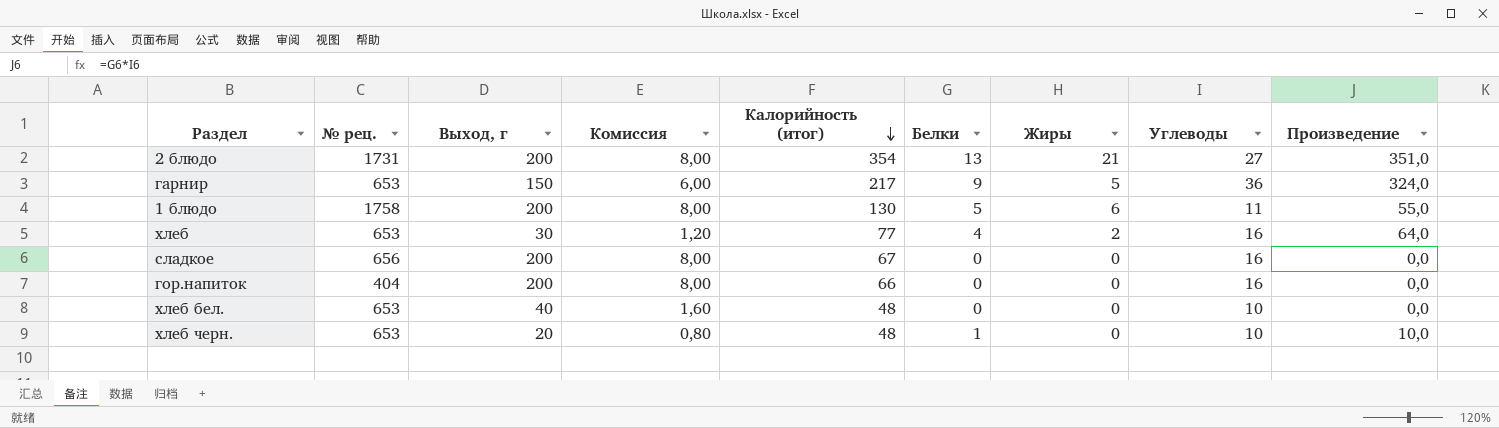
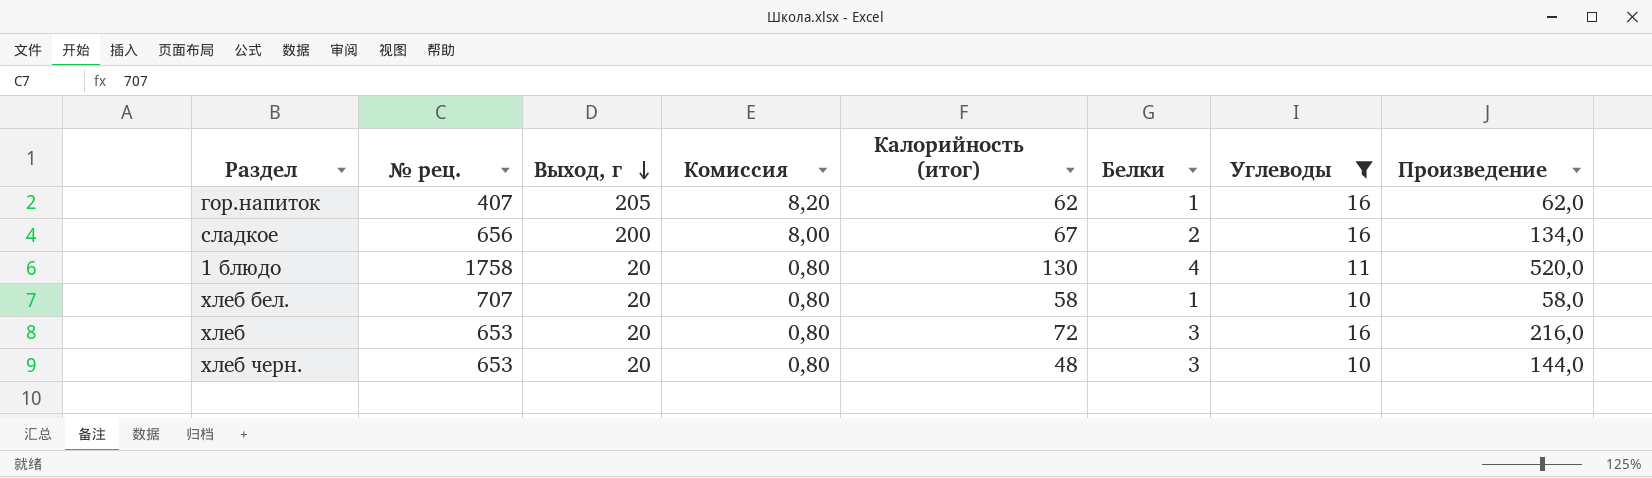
filter: none -> Углеводы <= 16
row order: Калорийность (итог) descending -> Выход, г descending
column Жиры | position: 7 -> none
column Произведение | formula: [Белки] * [Углеводы] -> [Калорийность (итог)] * [Белки]
гор.напиток | № рец.: 404 -> 407
гор.напиток | Выход, г: 200 -> 205
гор.напиток | Комиссия: 8,00 -> 8,20
гор.напиток | Калорийность (итог): 66 -> 62
гор.напиток | Белки: 0 -> 1
сладкое | Белки: 0 -> 2
1 блюдо | Выход, г: 200 -> 20
1 блюдо | Комиссия: 8,00 -> 0,80
1 блюдо | Белки: 5 -> 4
хлеб бел. | № рец.: 653 -> 707
хлеб бел. | Выход, г: 40 -> 20
хлеб бел. | Комиссия: 1,60 -> 0,80
хлеб бел. | Калорийность (итог): 48 -> 58
хлеб бел. | Белки: 0 -> 1
хлеб | Выход, г: 30 -> 20
хлеб | Комиссия: 1,20 -> 0,80
хлеб | Калорийность (итог): 77 -> 72
хлеб | Белки: 4 -> 3
хлеб черн. | Белки: 1 -> 3

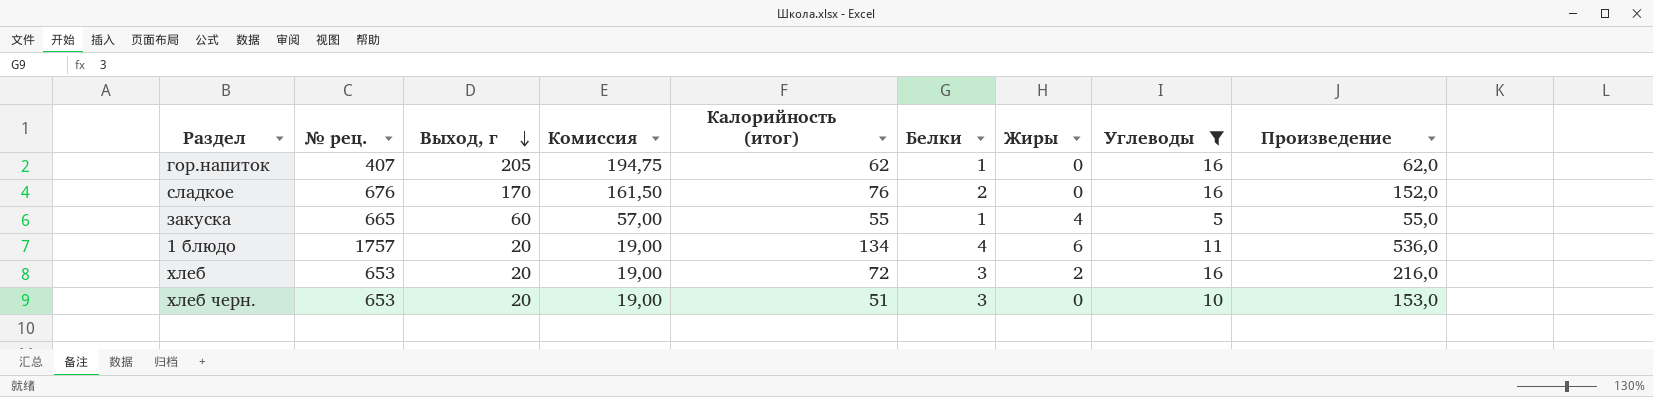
column Комиссия | formula: [Выход, г] * 0,04 -> [Выход, г] * 0,95
column Жиры | position: none -> 7
row хлеб бел.: 707 | 20 | 0,80 | 58 | 1 | 10 | 58,0 -> none
сладкое | № рец.: 656 -> 676
сладкое | Выход, г: 200 -> 170
сладкое | Калорийность (итог): 67 -> 76
сладкое | Произведение: 134,0 -> 152,0
row закуска: none -> 665 | 60 | 57,00 | 55 | 1 | 4 | 5 | 55,0
1 блюдо | № рец.: 1758 -> 1757
1 блюдо | Калорийность (итог): 130 -> 134
1 блюдо | Произведение: 520,0 -> 536,0
хлеб черн. | Калорийность (итог): 48 -> 51
хлеб черн. | Произведение: 144,0 -> 153,0

